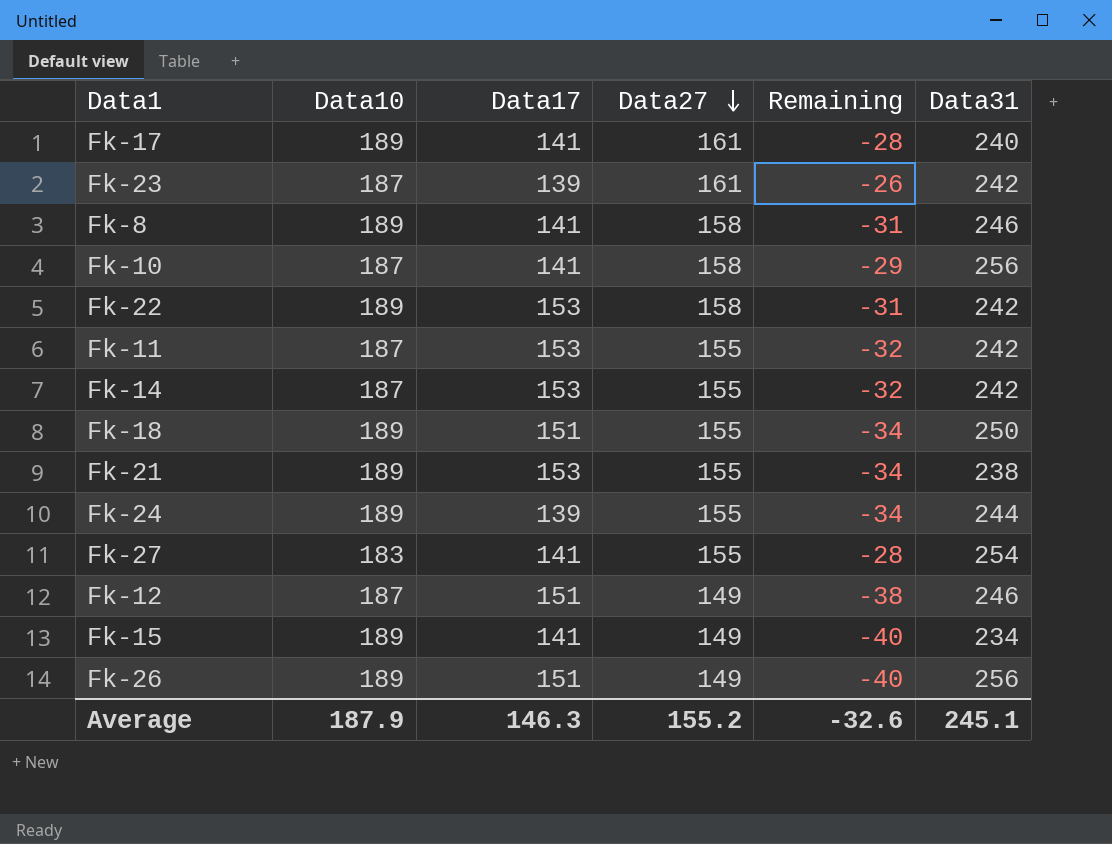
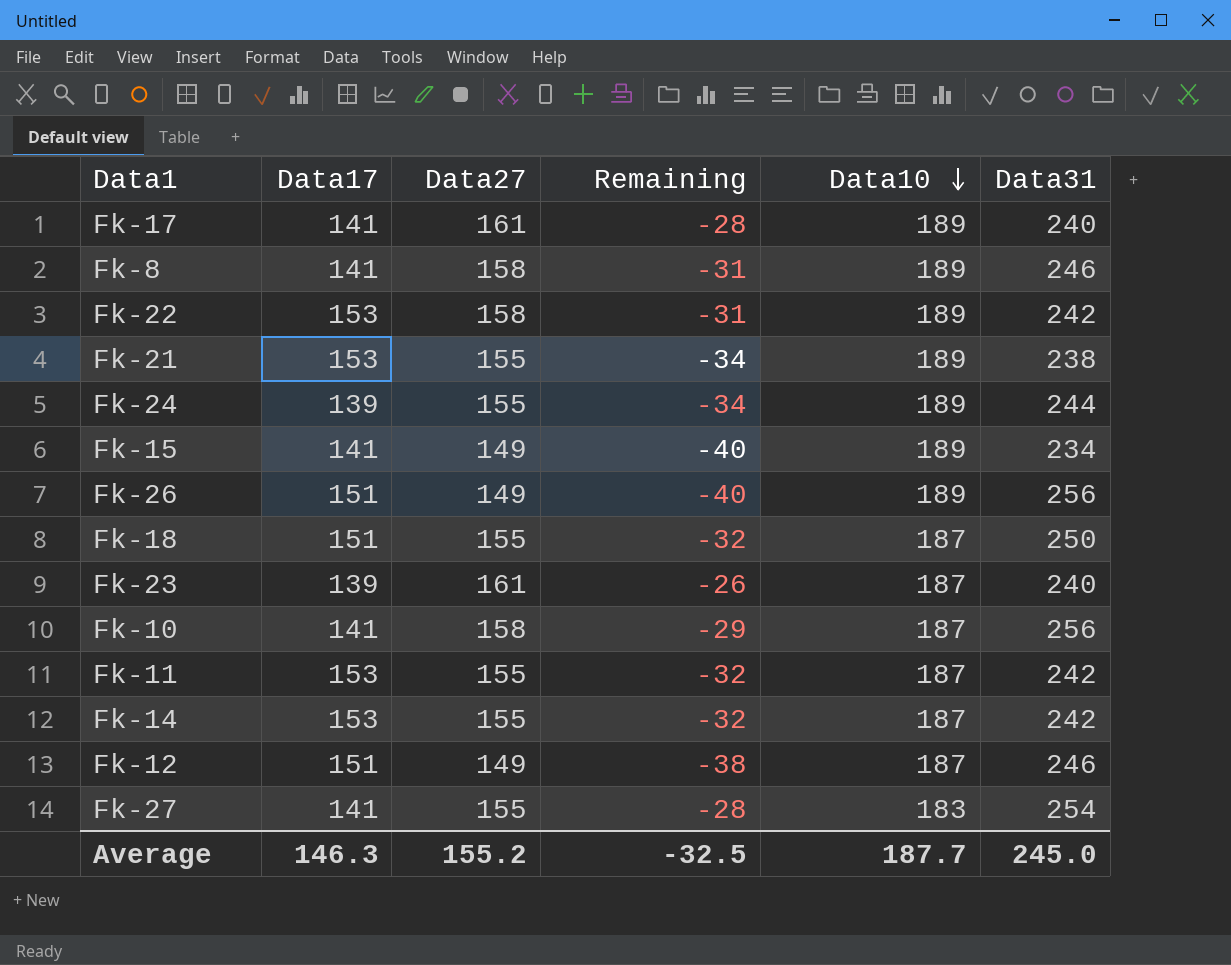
row order: Data27 descending -> Data10 descending
column Data10 | position: 2 -> 5
Fk-18 | Remaining: -34 -> -32
Fk-18 | Data10: 189 -> 187
Fk-23 | Data31: 242 -> 240
Average | Remaining: -32.6 -> -32.5
Average | Data10: 187.9 -> 187.7
Average | Data31: 245.1 -> 245.0

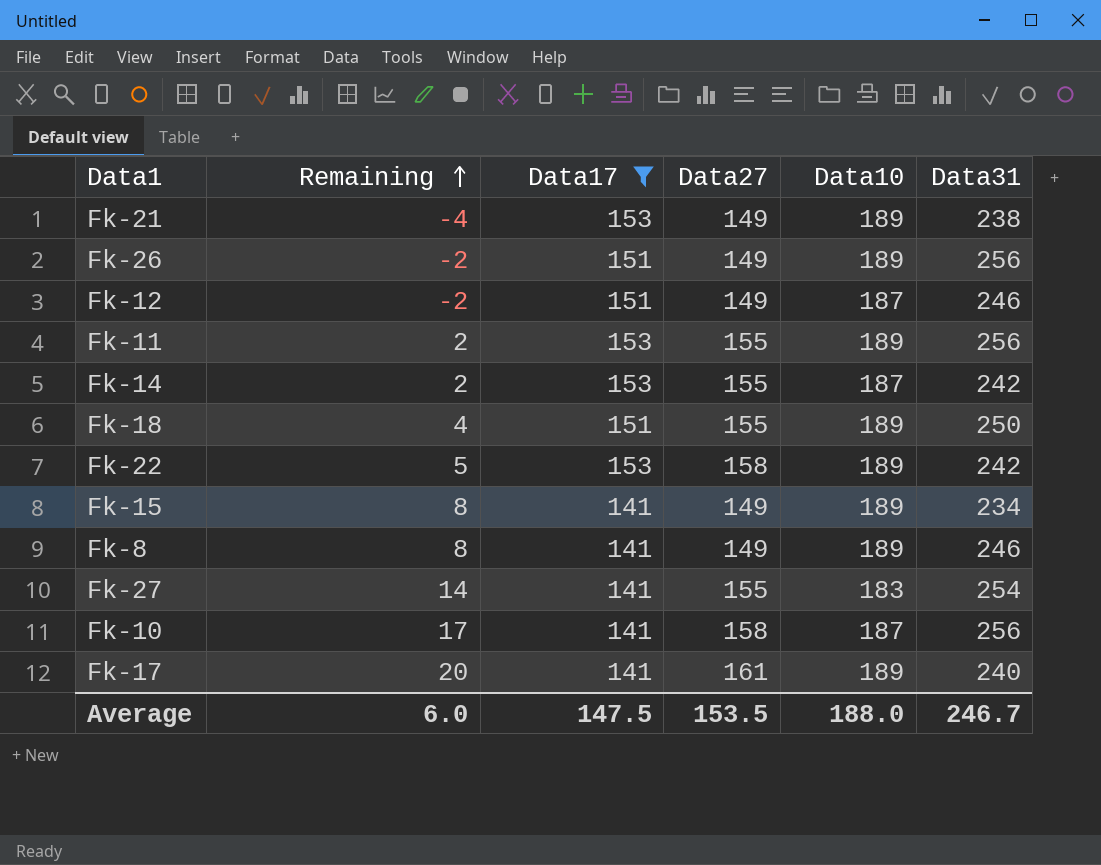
filter: none -> Data17 != 139
row order: Data10 descending -> Remaining ascending
column Remaining | formula: [Data27] - [Data10] -> [Data27] - [Data17]
column Remaining | position: 4 -> 2
Fk-21 | Data27: 155 -> 149
Fk-11 | Data10: 187 -> 189
Fk-11 | Data31: 242 -> 256
Fk-18 | Data10: 187 -> 189
Fk-8 | Data27: 158 -> 149
Average | Remaining: -32.5 -> 6.0
Average | Data17: 146.3 -> 147.5
Average | Data27: 155.2 -> 153.5
Average | Data10: 187.7 -> 188.0
Average | Data31: 245.0 -> 246.7

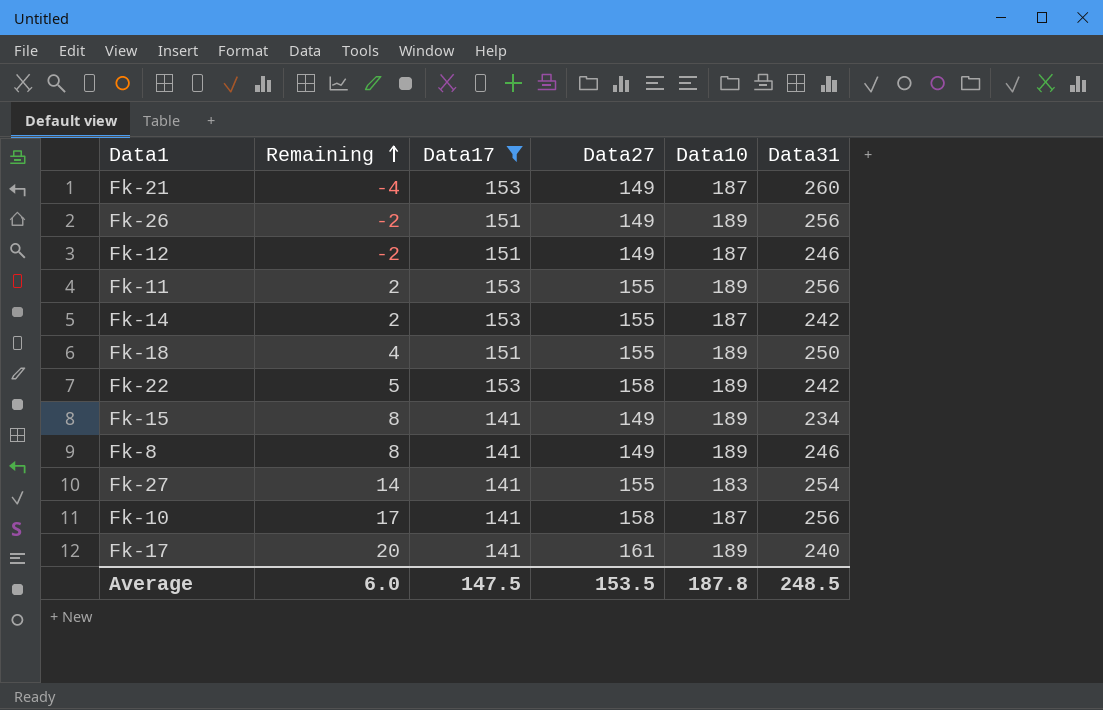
Fk-21 | Data10: 189 -> 187
Fk-21 | Data31: 238 -> 260
Average | Data10: 188.0 -> 187.8
Average | Data31: 246.7 -> 248.5

